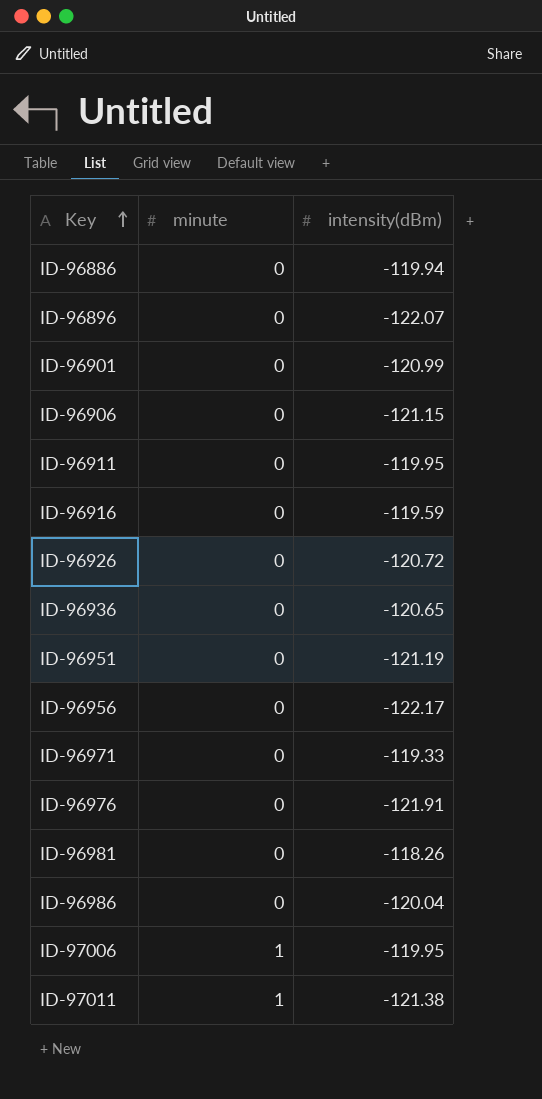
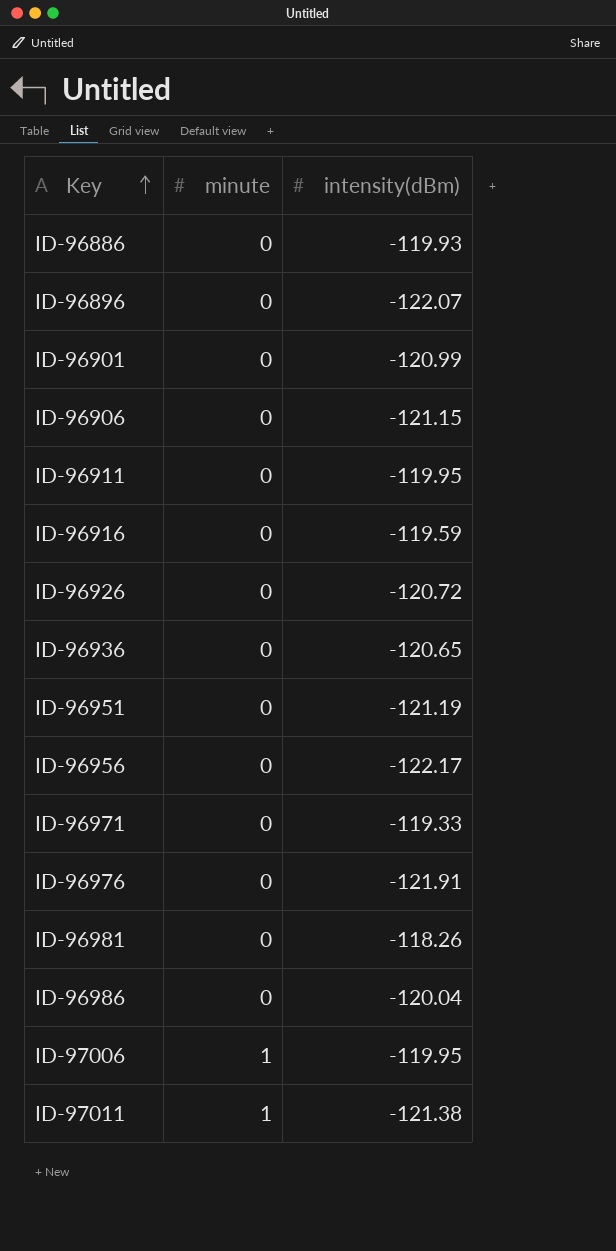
ID-96886 | intensity(dBm): -119.94 -> -119.93

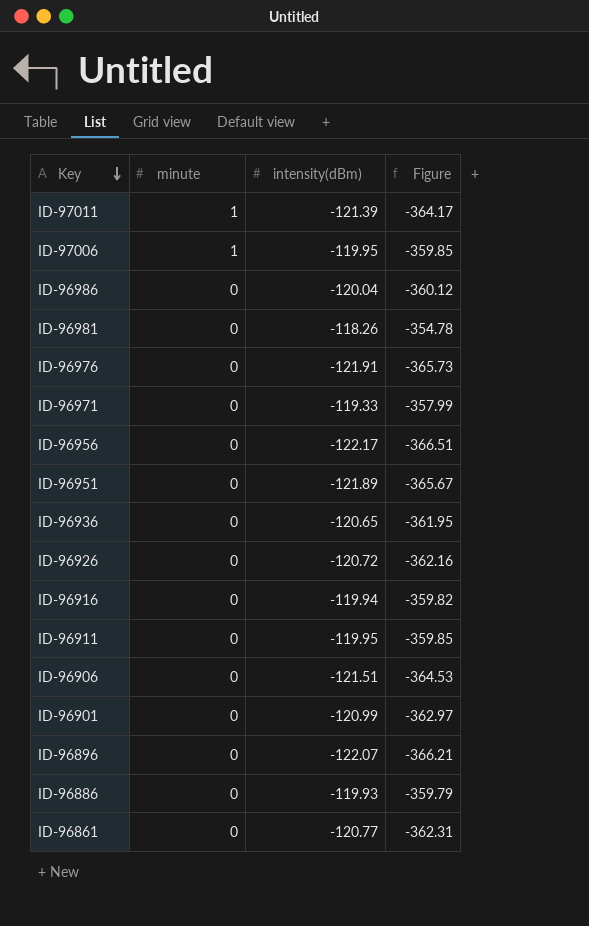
row order: Key ascending -> Key descending
column Figure | formula: none -> [intensity(dBm)] * 3
ID-97011 | intensity(dBm): -121.38 -> -121.39
ID-96951 | intensity(dBm): -121.19 -> -121.89
ID-96916 | intensity(dBm): -119.59 -> -119.94
ID-96906 | intensity(dBm): -121.15 -> -121.51
row ID-96861: none -> 0 | -120.77 | -362.31

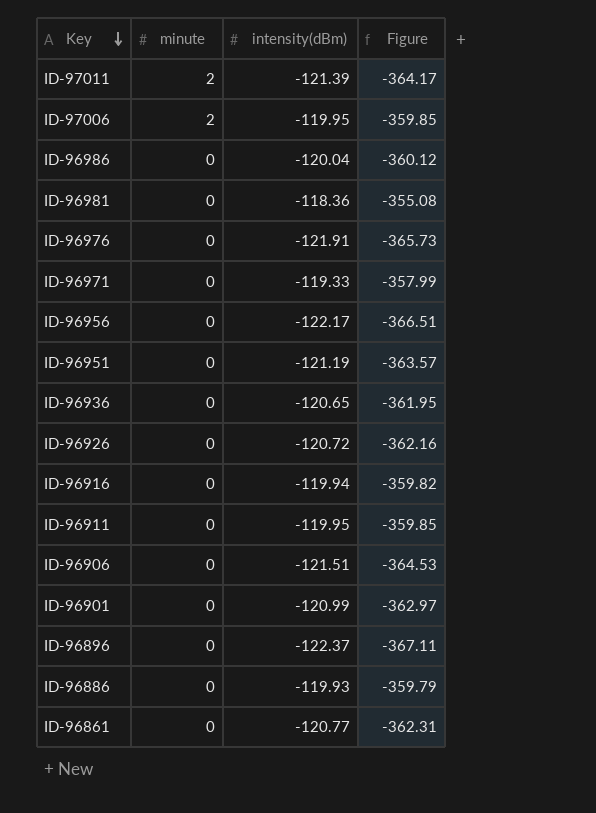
ID-97011 | minute: 1 -> 2
ID-97006 | minute: 1 -> 2
ID-96981 | intensity(dBm): -118.26 -> -118.36
ID-96981 | Figure: -354.78 -> -355.08
ID-96951 | intensity(dBm): -121.89 -> -121.19
ID-96951 | Figure: -365.67 -> -363.57
ID-96896 | intensity(dBm): -122.07 -> -122.37
ID-96896 | Figure: -366.21 -> -367.11

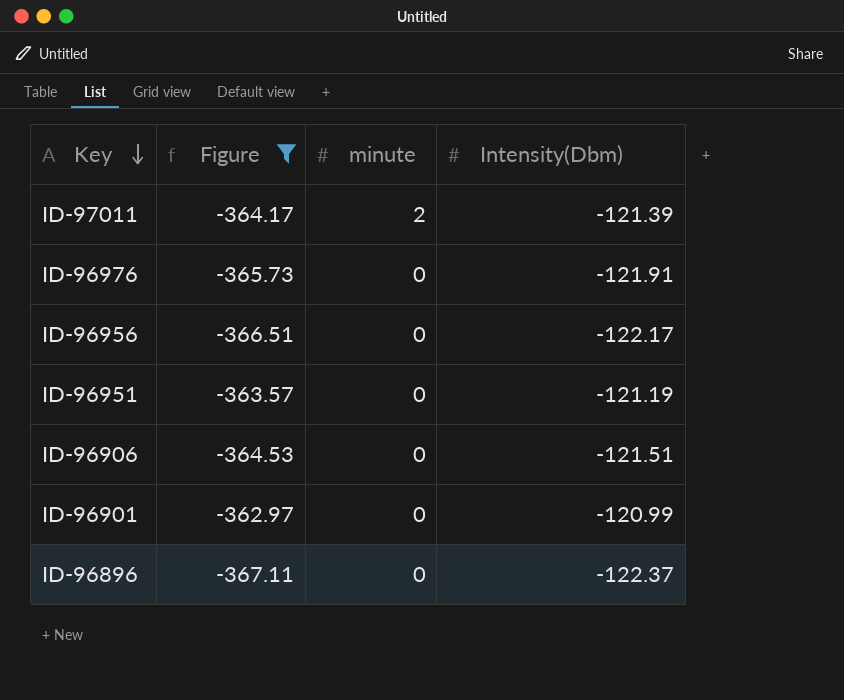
filter: none -> Figure <= -362.97
column Figure | position: 4 -> 2
column name: intensity(dBm) -> Intensity(Dbm)

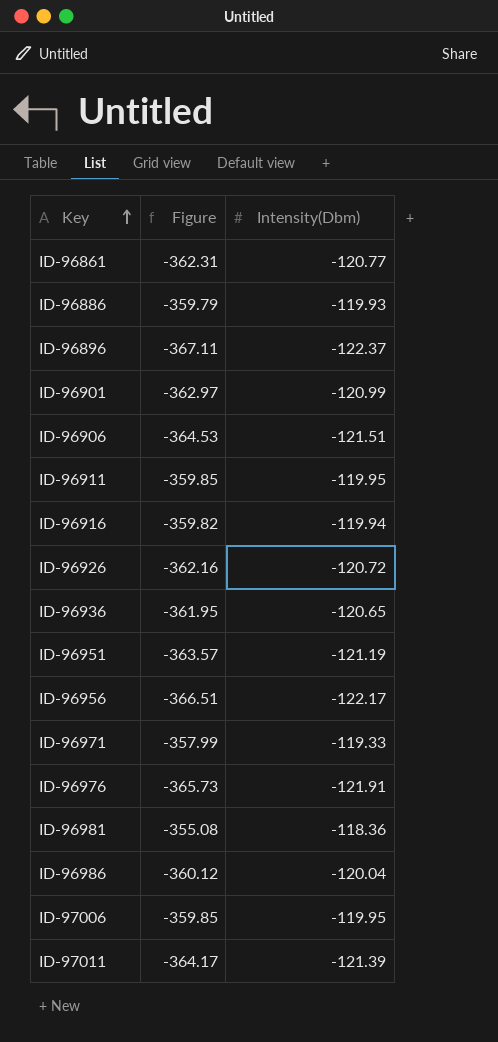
filter: Figure <= -362.97 -> none
row order: Key descending -> Key ascending
column minute | position: 3 -> none

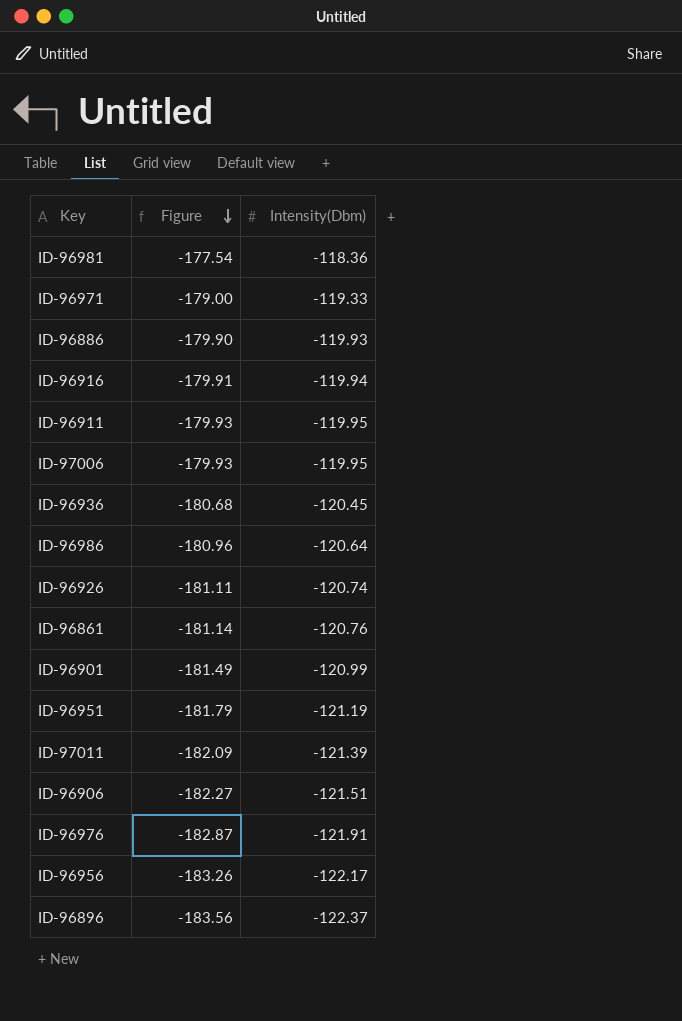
row order: Key ascending -> Figure descending
column Figure | formula: [Intensity(Dbm)] * 3 -> [Intensity(Dbm)] * 1.5
ID-96936 | Intensity(Dbm): -120.65 -> -120.45
ID-96986 | Intensity(Dbm): -120.04 -> -120.64
ID-96926 | Intensity(Dbm): -120.72 -> -120.74
ID-96861 | Intensity(Dbm): -120.77 -> -120.76

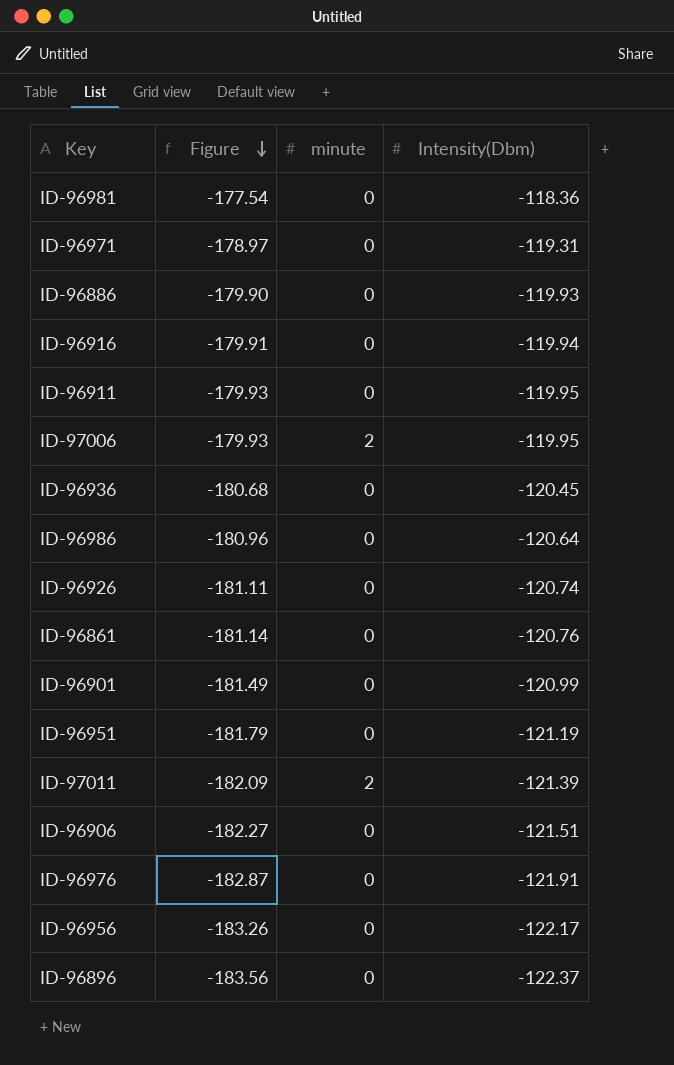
column minute | position: none -> 3
ID-96971 | Figure: -179.00 -> -178.97
ID-96971 | Intensity(Dbm): -119.33 -> -119.31

